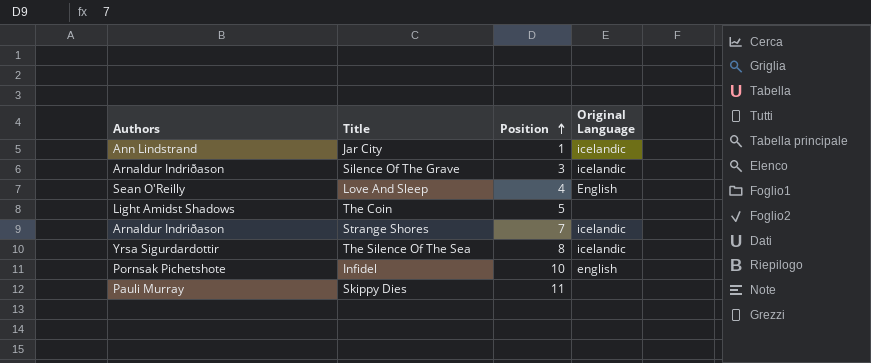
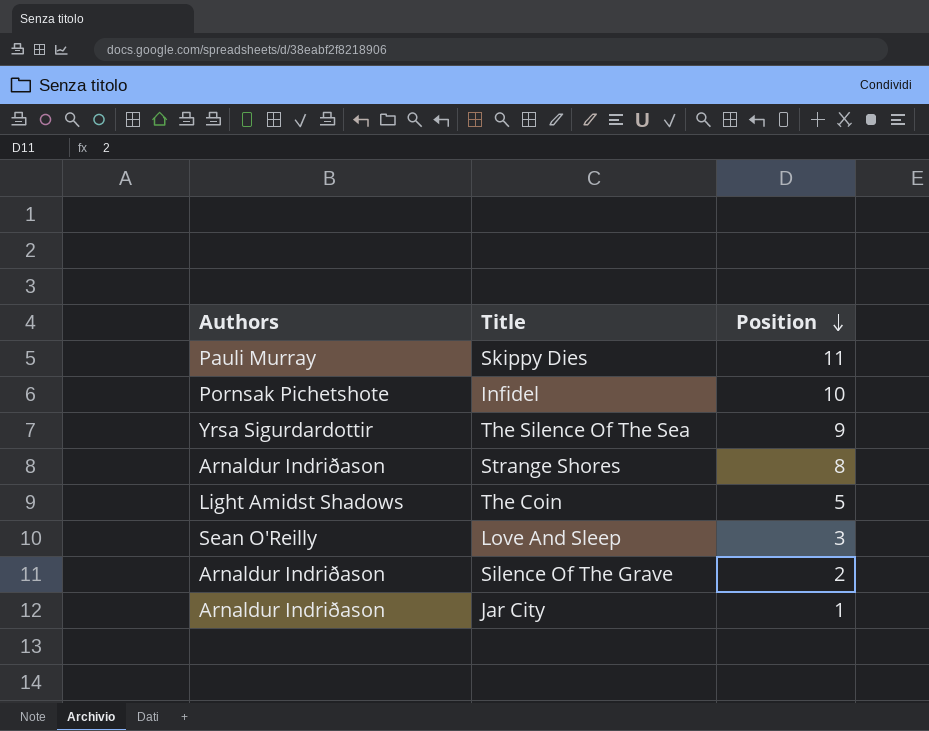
row order: Position ascending -> Position descending
column Original Language | position: 4 -> none
The Silence Of The Sea | Position: 8 -> 9
Strange Shores | Position: 7 -> 8
Love And Sleep | Position: 4 -> 3
Silence Of The Grave | Position: 3 -> 2
Jar City | Authors: Ann Lindstrand -> Arnaldur Indriðason

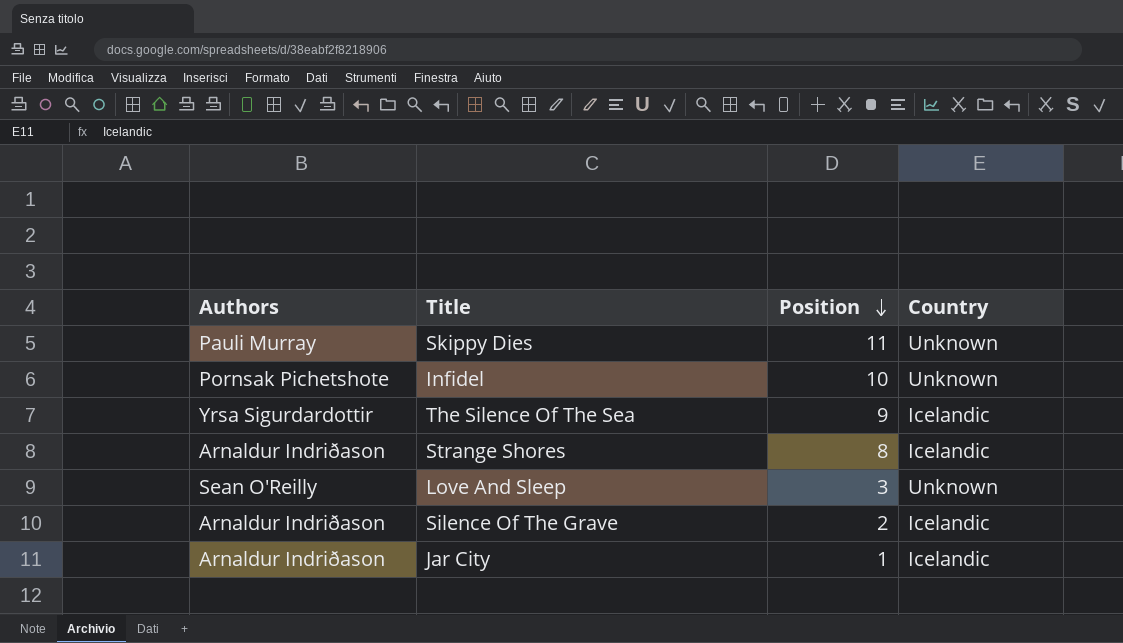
column Country | position: none -> 4
row The Coin: Light Amidst Shadows | 5 -> none

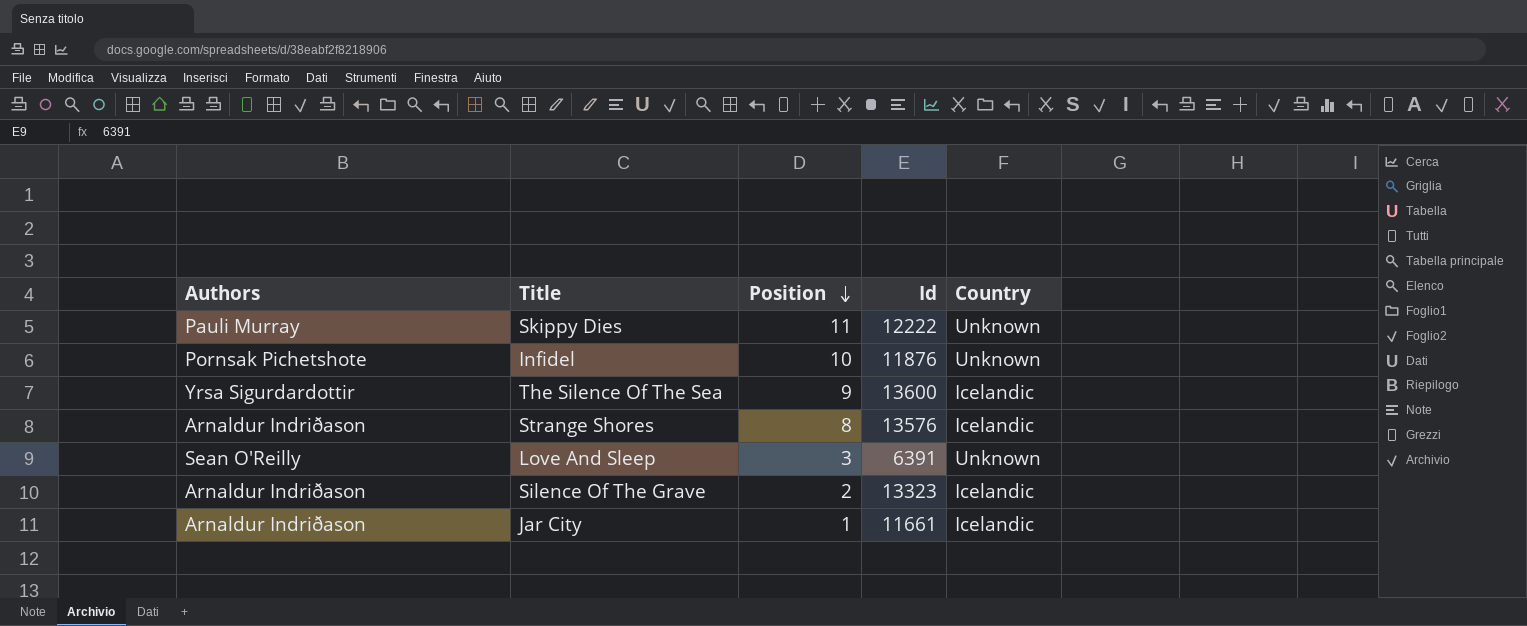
column Id | position: none -> 4

